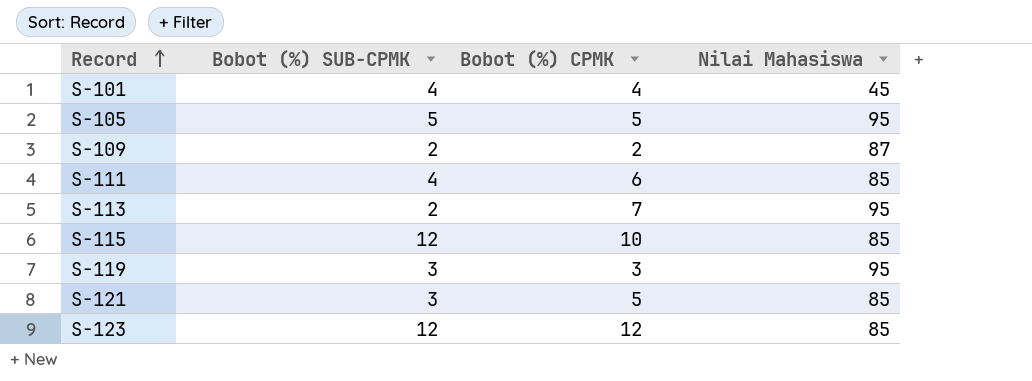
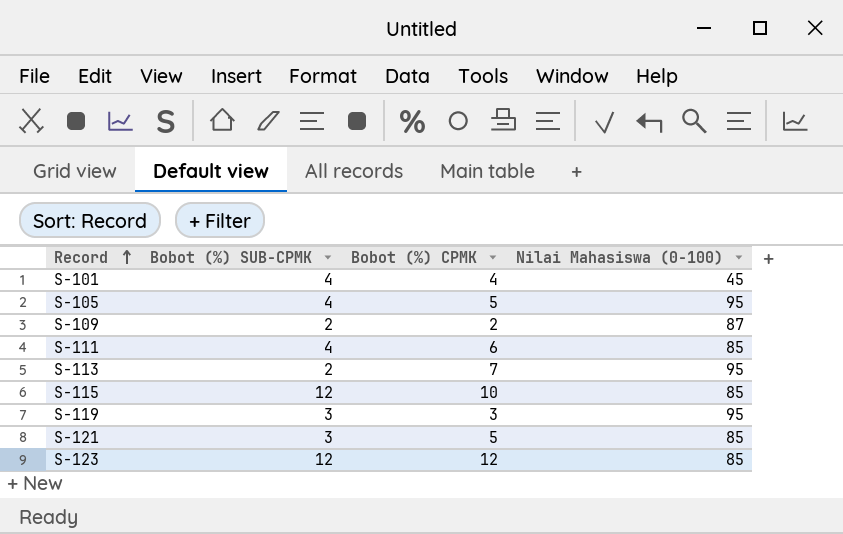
column name: Nilai Mahasiswa -> Nilai Mahasiswa (0-100)
S-105 | Bobot (%) SUB-CPMK: 5 -> 4

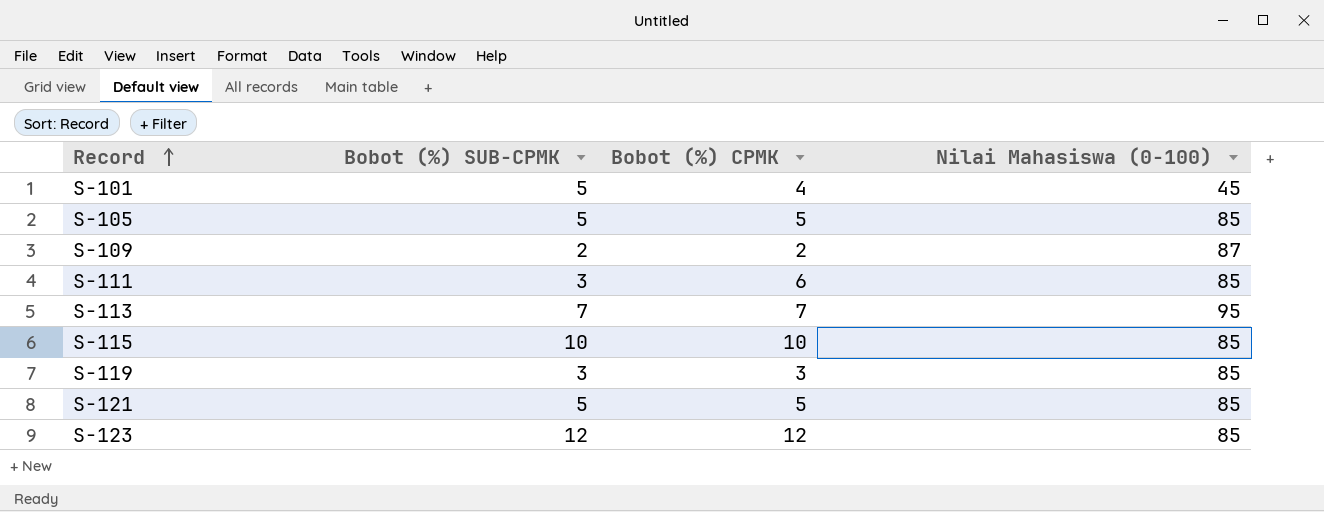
S-101 | Bobot (%) SUB-CPMK: 4 -> 5
S-105 | Bobot (%) SUB-CPMK: 4 -> 5
S-105 | Nilai Mahasiswa (0-100): 95 -> 85
S-111 | Bobot (%) SUB-CPMK: 4 -> 3
S-113 | Bobot (%) SUB-CPMK: 2 -> 7
S-115 | Bobot (%) SUB-CPMK: 12 -> 10
S-119 | Nilai Mahasiswa (0-100): 95 -> 85
S-121 | Bobot (%) SUB-CPMK: 3 -> 5

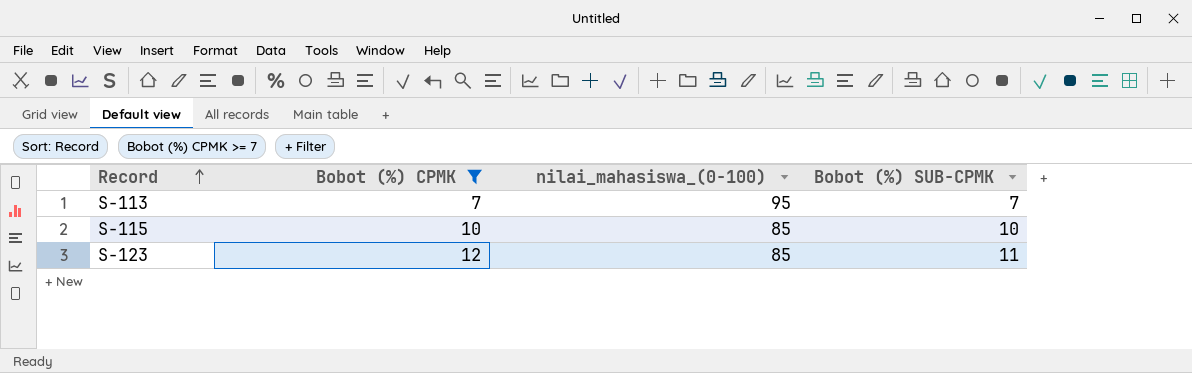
filter: none -> Bobot (%) CPMK >= 7
column name: Nilai Mahasiswa (0-100) -> nilai_mahasiswa_(0-100)
column Bobot (%) SUB-CPMK | position: 2 -> 4
S-123 | Bobot (%) SUB-CPMK: 12 -> 11

